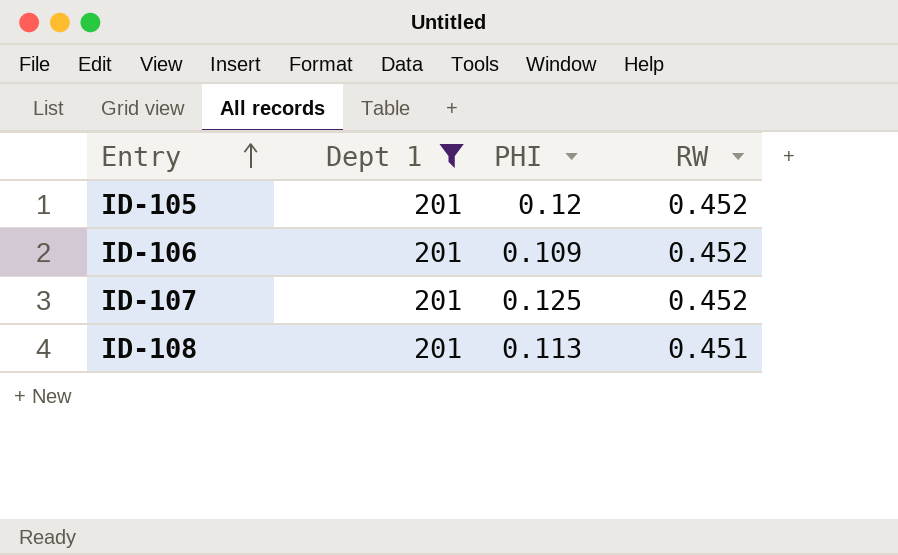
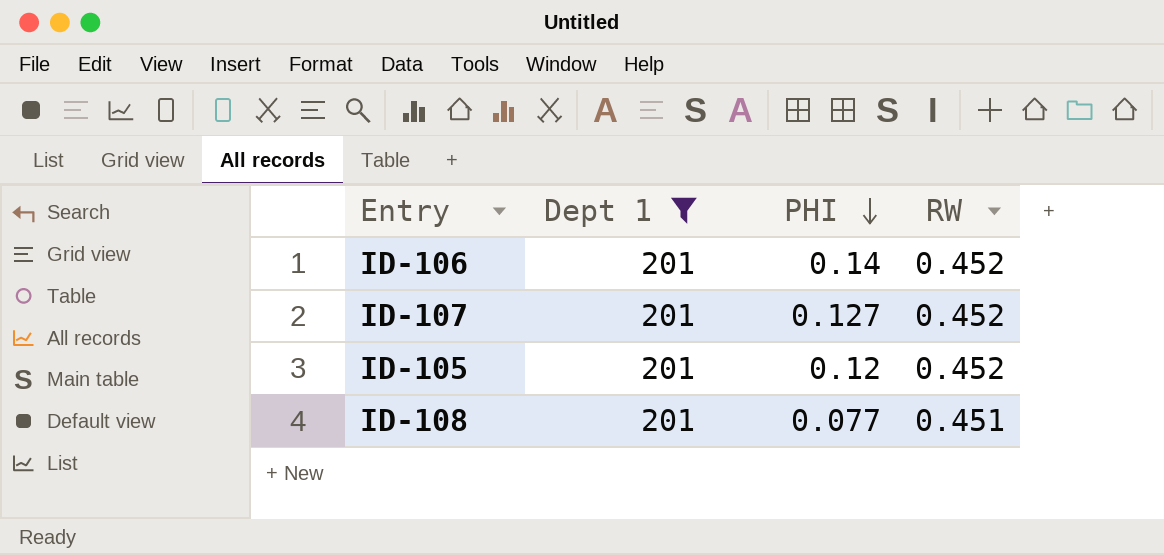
row order: Entry ascending -> PHI descending
ID-106 | PHI: 0.109 -> 0.14
ID-107 | PHI: 0.125 -> 0.127
ID-108 | PHI: 0.113 -> 0.077

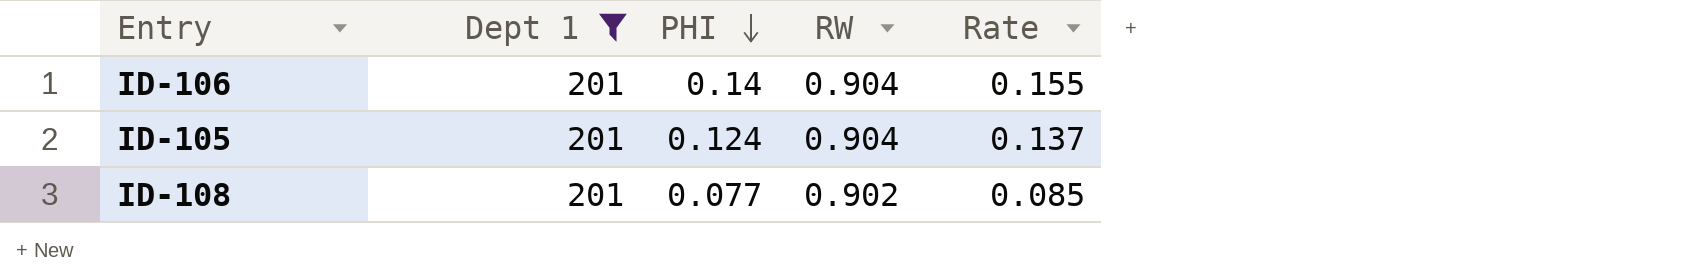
column Rate | formula: none -> [PHI] / [RW]
row ID-107: 201 | 0.127 | 0.452 -> none
ID-106 | RW: 0.452 -> 0.904
ID-105 | PHI: 0.12 -> 0.124
ID-105 | RW: 0.452 -> 0.904
ID-108 | RW: 0.451 -> 0.902

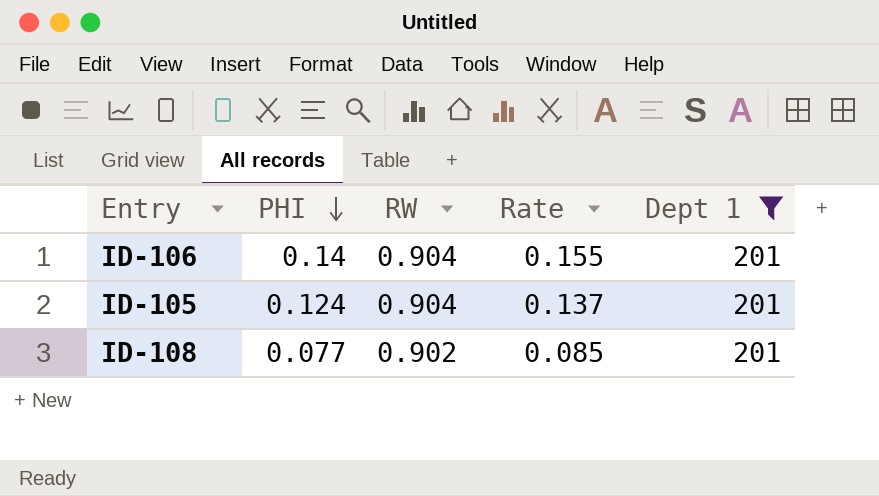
column Dept 1 | position: 2 -> 5

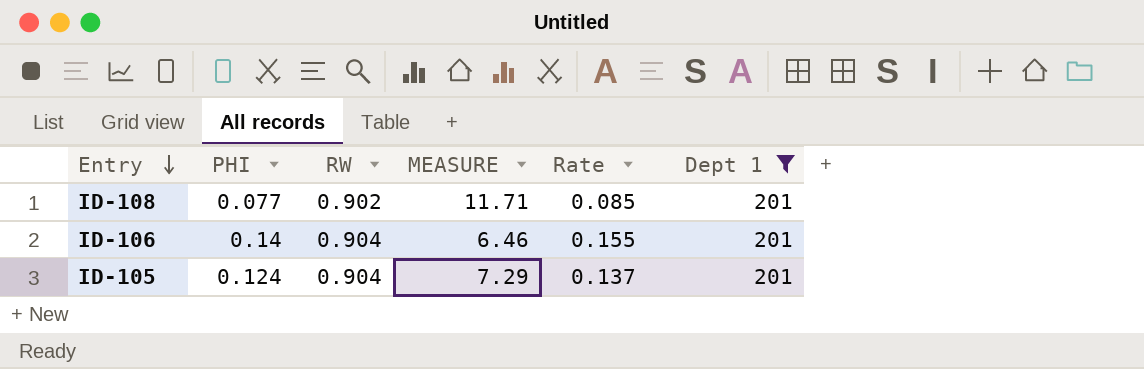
row order: PHI descending -> Entry descending
column MEASURE | formula: none -> [RW] / [PHI]

